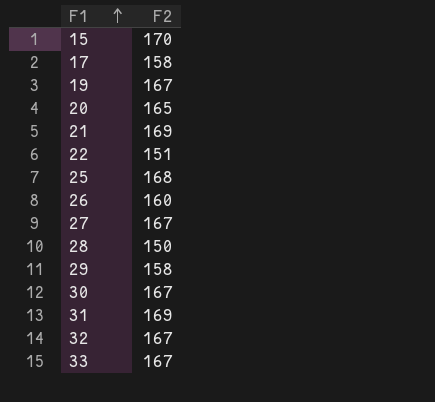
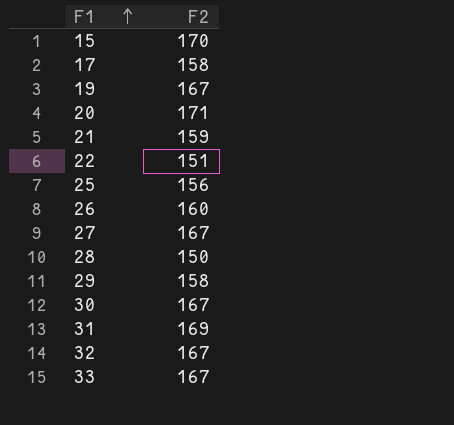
20 | F2: 165 -> 171
21 | F2: 169 -> 159
25 | F2: 168 -> 156

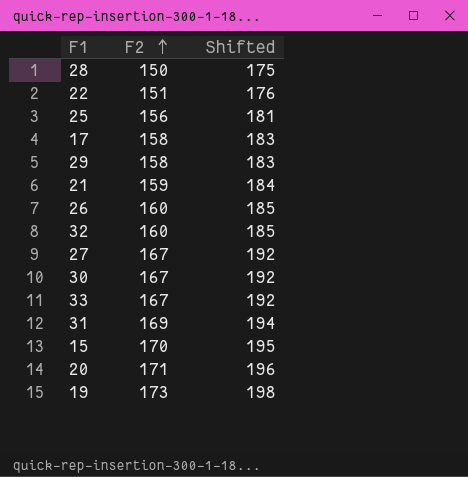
row order: F1 ascending -> F2 ascending
column Shifted | formula: none -> [F2] + 25
32 | F2: 167 -> 160
19 | F2: 167 -> 173

